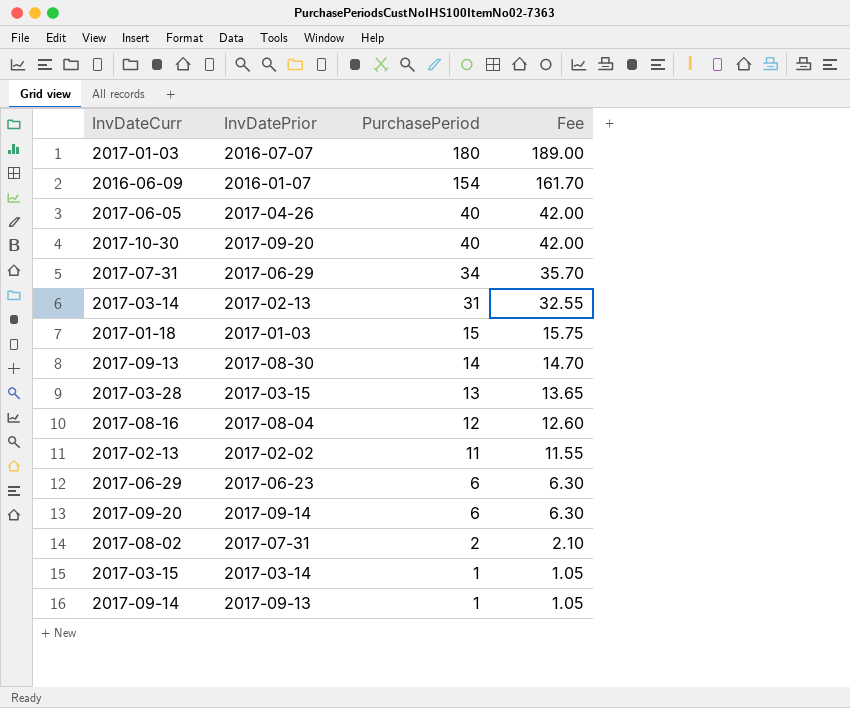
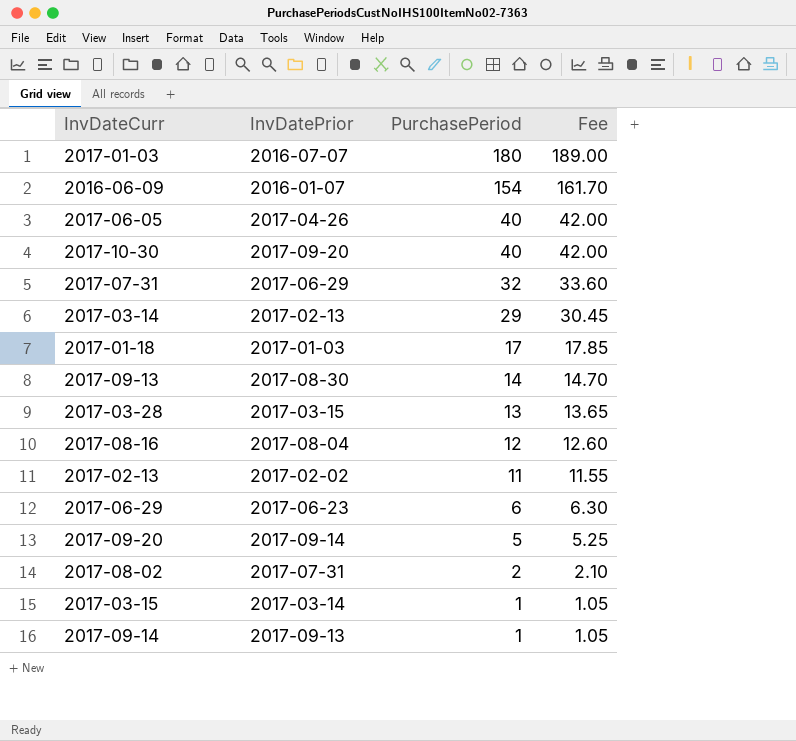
2017-07-31 | PurchasePeriod: 34 -> 32
2017-07-31 | Fee: 35.70 -> 33.60
2017-03-14 | PurchasePeriod: 31 -> 29
2017-03-14 | Fee: 32.55 -> 30.45
2017-01-18 | PurchasePeriod: 15 -> 17
2017-01-18 | Fee: 15.75 -> 17.85
2017-09-20 | PurchasePeriod: 6 -> 5
2017-09-20 | Fee: 6.30 -> 5.25

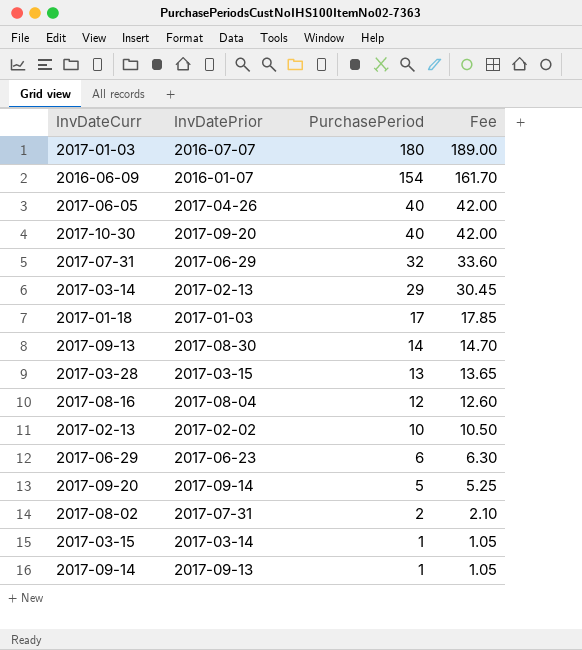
2017-02-13 | PurchasePeriod: 11 -> 10
2017-02-13 | Fee: 11.55 -> 10.50

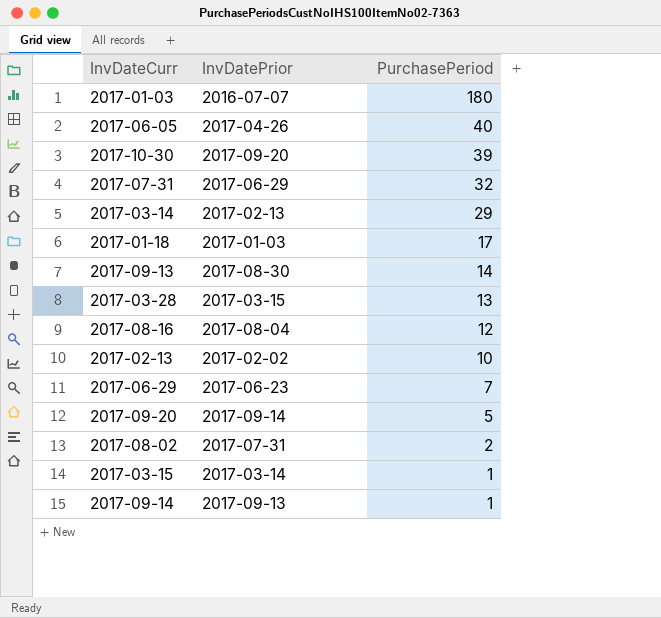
column Fee | formula: [PurchasePeriod] * 1.05 -> none
row 2016-06-09: 2016-01-07 | 154 | 161.70 -> none
2017-10-30 | PurchasePeriod: 40 -> 39
2017-06-29 | PurchasePeriod: 6 -> 7

